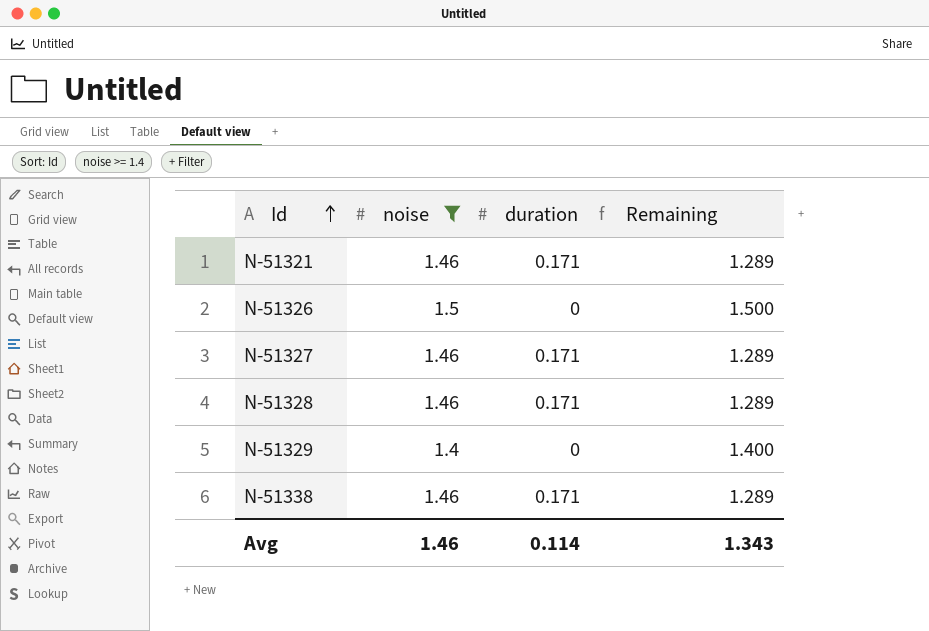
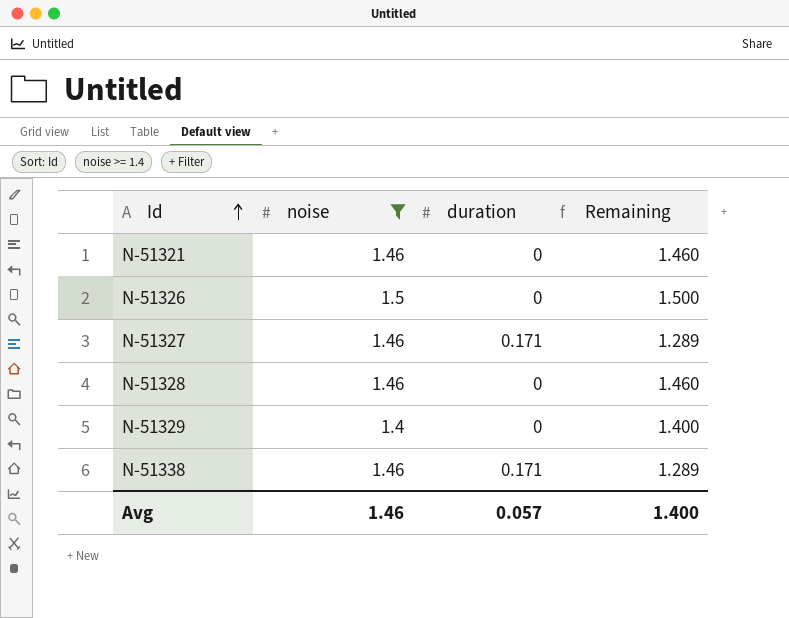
N-51321 | duration: 0.171 -> 0
N-51321 | Remaining: 1.289 -> 1.460
N-51328 | duration: 0.171 -> 0
N-51328 | Remaining: 1.289 -> 1.460
Avg | duration: 0.114 -> 0.057
Avg | Remaining: 1.343 -> 1.400

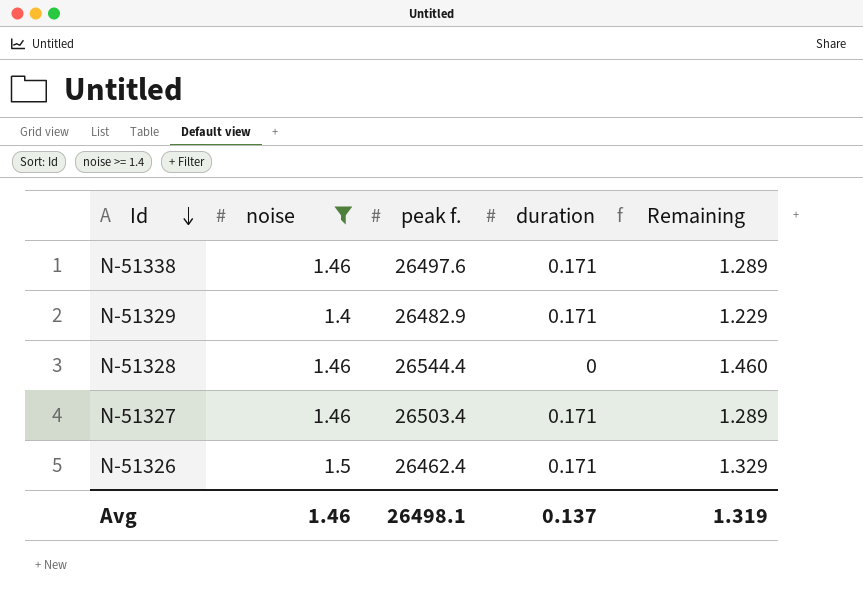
row order: Id ascending -> Id descending
column peak f. | position: none -> 3
row N-51321: 1.46 | 0 | 1.460 -> none
N-51329 | duration: 0 -> 0.171
N-51329 | Remaining: 1.400 -> 1.229
N-51326 | duration: 0 -> 0.171
N-51326 | Remaining: 1.500 -> 1.329
Avg | duration: 0.057 -> 0.137
Avg | Remaining: 1.400 -> 1.319

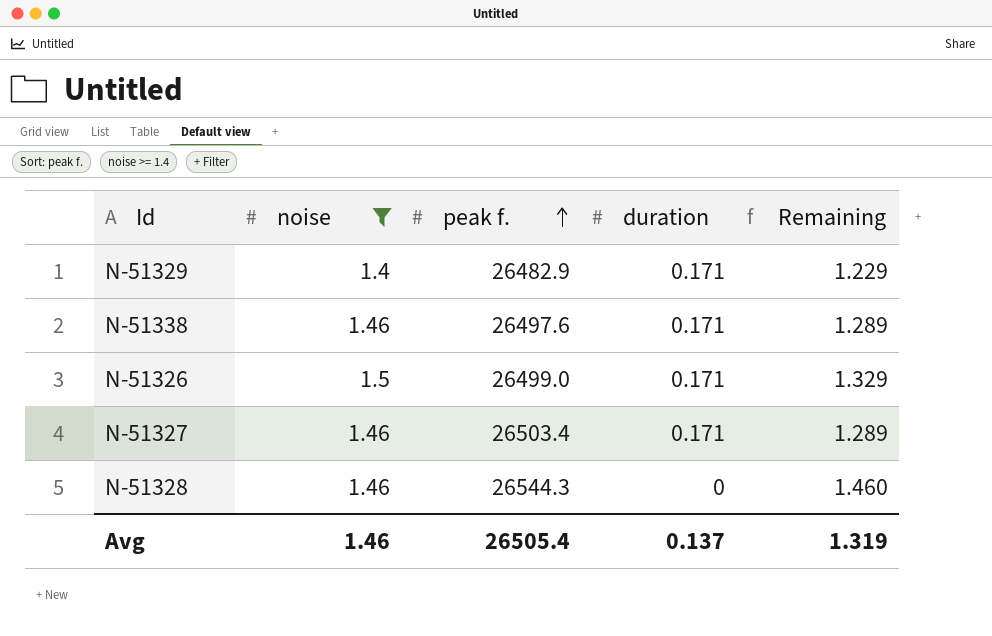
row order: Id descending -> peak f. ascending
N-51326 | peak f.: 26462.4 -> 26499.0
N-51328 | peak f.: 26544.4 -> 26544.3
Avg | peak f.: 26498.1 -> 26505.4

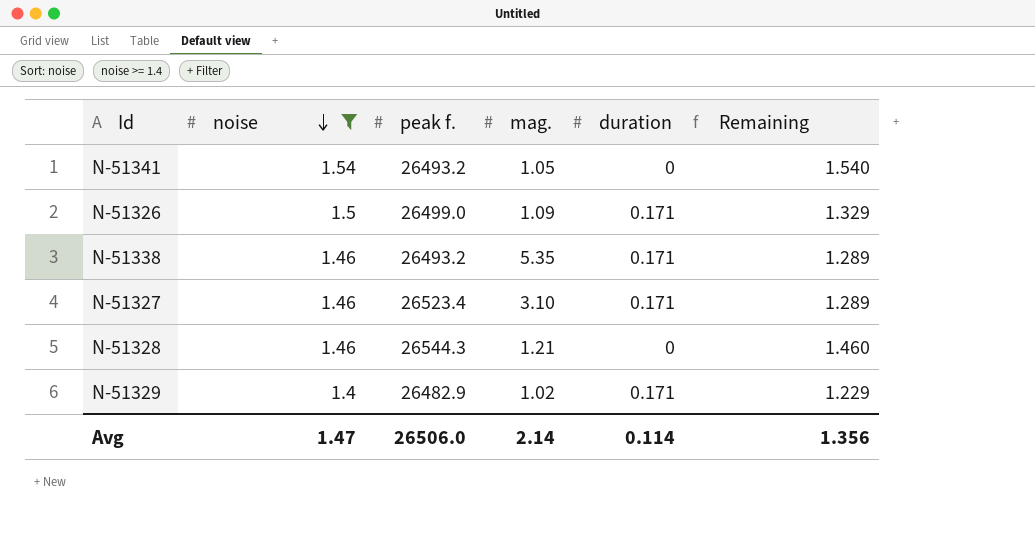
row order: peak f. ascending -> noise descending
column mag. | position: none -> 4
row N-51341: none -> 1.54 | 26493.2 | 1.05 | 0 | 1.540
N-51338 | peak f.: 26497.6 -> 26493.2
N-51327 | peak f.: 26503.4 -> 26523.4
Avg | noise: 1.46 -> 1.47
Avg | peak f.: 26505.4 -> 26506.0
Avg | duration: 0.137 -> 0.114
Avg | Remaining: 1.319 -> 1.356

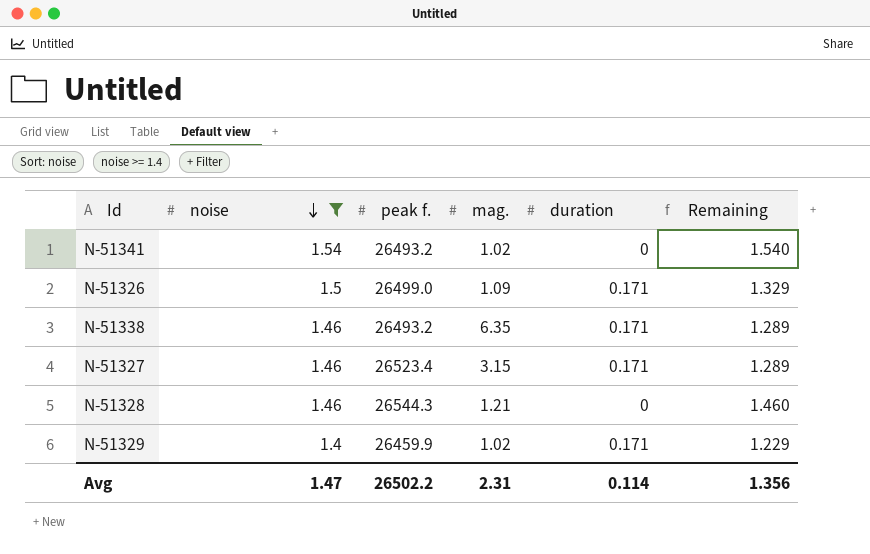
N-51341 | mag.: 1.05 -> 1.02
N-51338 | mag.: 5.35 -> 6.35
N-51327 | mag.: 3.10 -> 3.15
N-51329 | peak f.: 26482.9 -> 26459.9
Avg | peak f.: 26506.0 -> 26502.2
Avg | mag.: 2.14 -> 2.31

